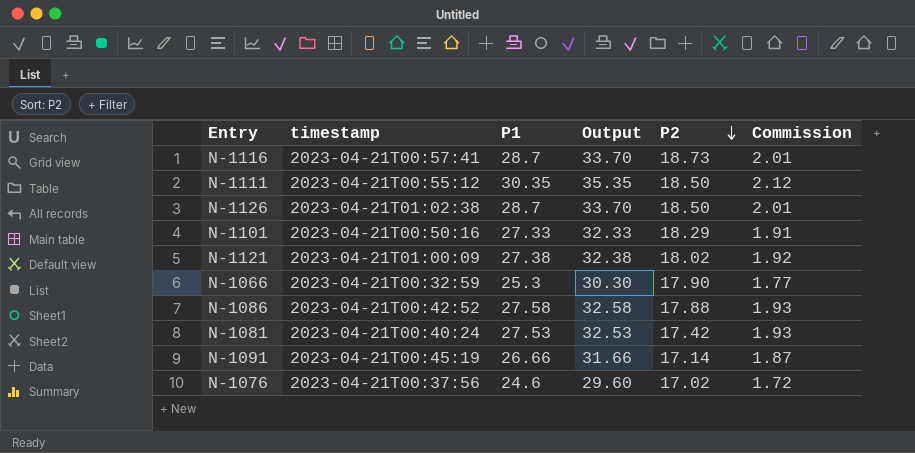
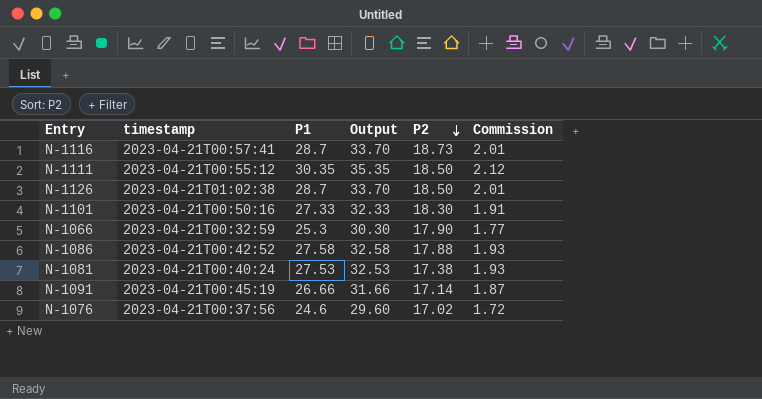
row N-1121: 2023-04-21T01:00:09 | 27.38 | 32.38 | 18.02 | 1.92 -> none
N-1101 | P2: 18.29 -> 18.30
N-1081 | P2: 17.42 -> 17.38

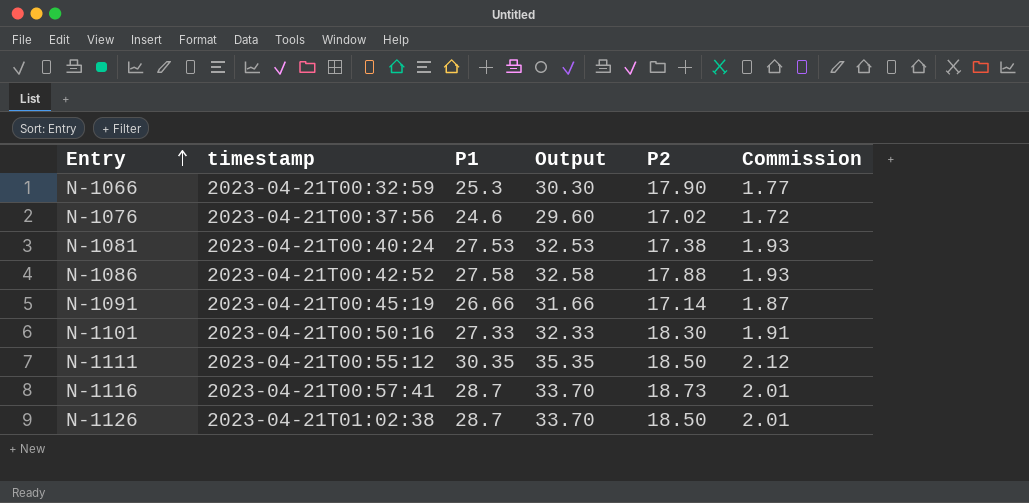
row order: P2 descending -> Entry ascending

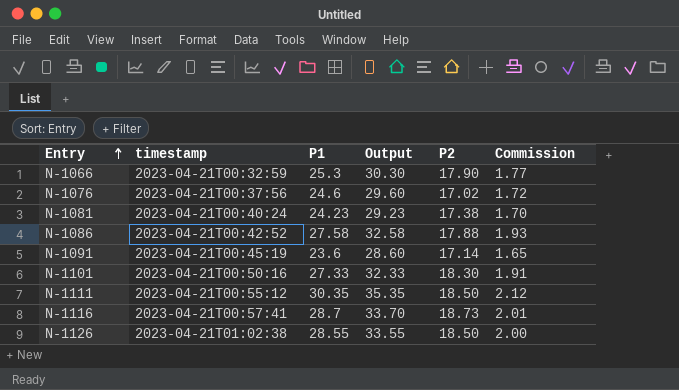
N-1081 | P1: 27.53 -> 24.23
N-1081 | Output: 32.53 -> 29.23
N-1081 | Commission: 1.93 -> 1.70
N-1091 | P1: 26.66 -> 23.6
N-1091 | Output: 31.66 -> 28.60
N-1091 | Commission: 1.87 -> 1.65
N-1126 | P1: 28.7 -> 28.55
N-1126 | Output: 33.70 -> 33.55
N-1126 | Commission: 2.01 -> 2.00

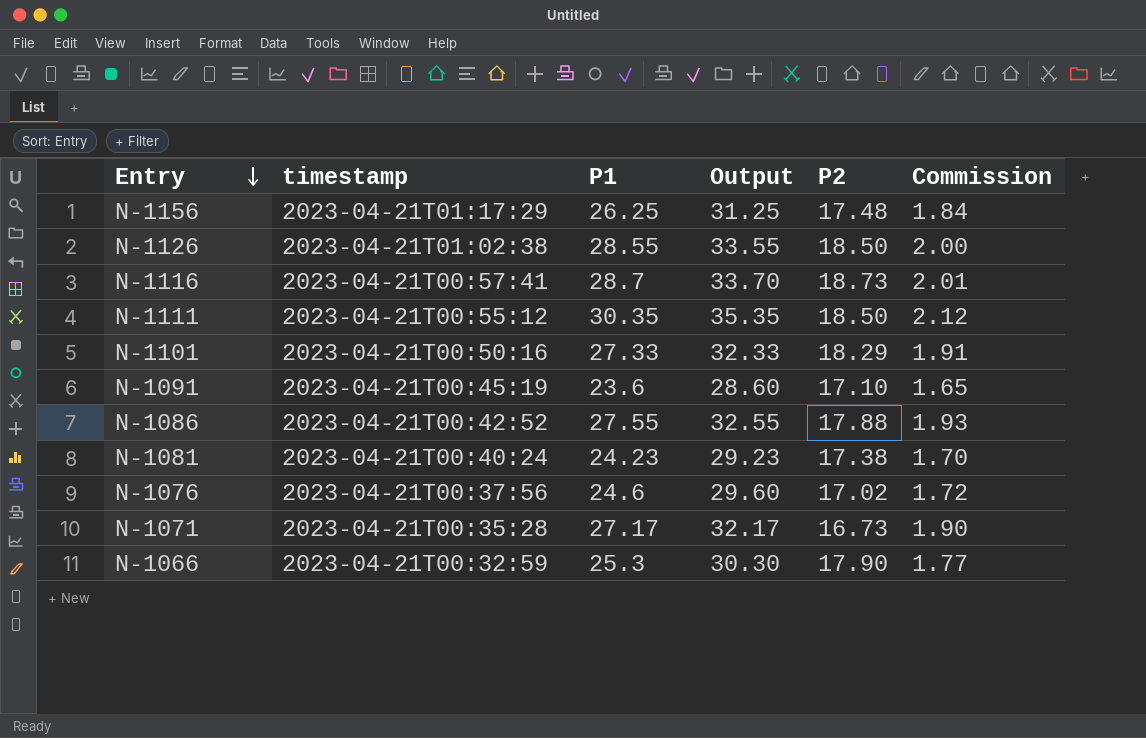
row order: Entry ascending -> Entry descending
row N-1156: none -> 2023-04-21T01:17:29 | 26.25 | 31.25 | 17.48 | 1.84
N-1101 | P2: 18.30 -> 18.29
N-1091 | P2: 17.14 -> 17.10
N-1086 | P1: 27.58 -> 27.55
N-1086 | Output: 32.58 -> 32.55
row N-1071: none -> 2023-04-21T00:35:28 | 27.17 | 32.17 | 16.73 | 1.90

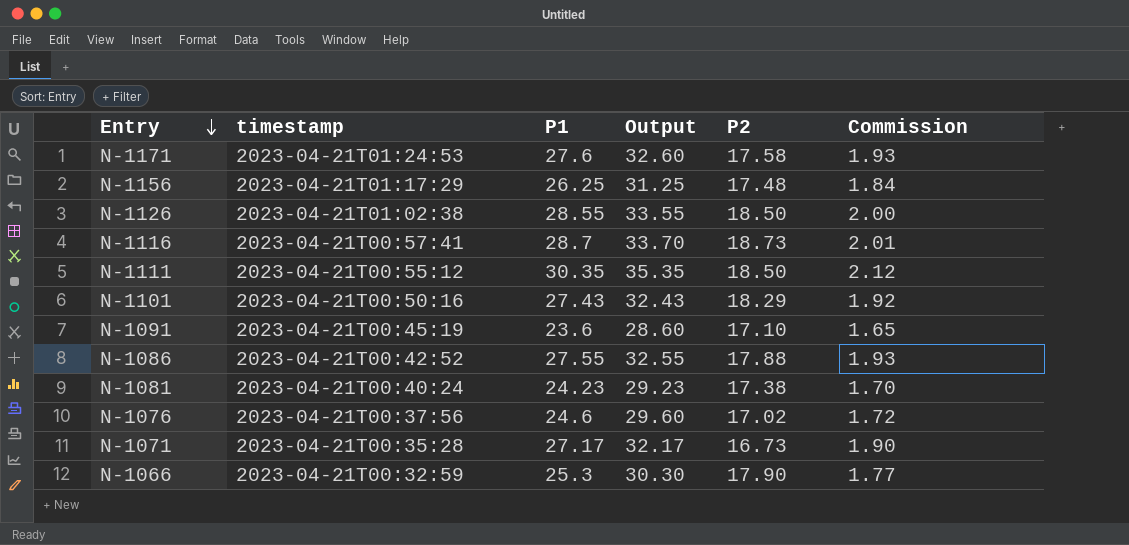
row N-1171: none -> 2023-04-21T01:24:53 | 27.6 | 32.60 | 17.58 | 1.93
N-1101 | P1: 27.33 -> 27.43
N-1101 | Output: 32.33 -> 32.43
N-1101 | Commission: 1.91 -> 1.92

